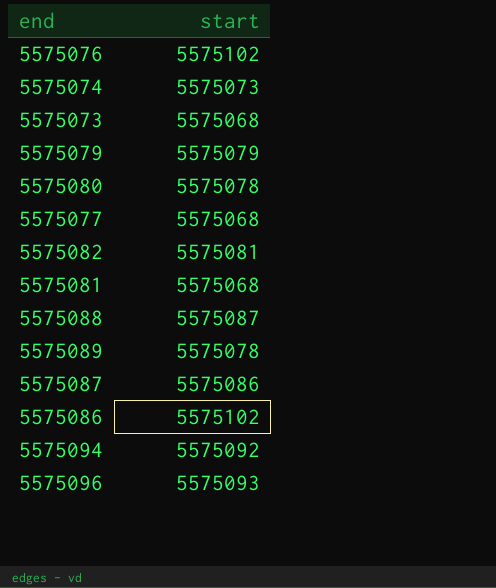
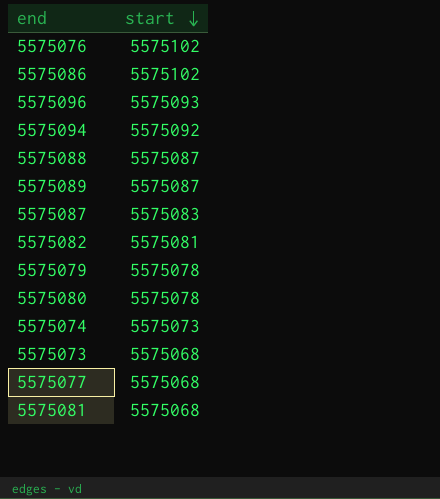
row order: none -> start descending
5575089 | start: 5575078 -> 5575087
5575087 | start: 5575086 -> 5575083
5575079 | start: 5575079 -> 5575078

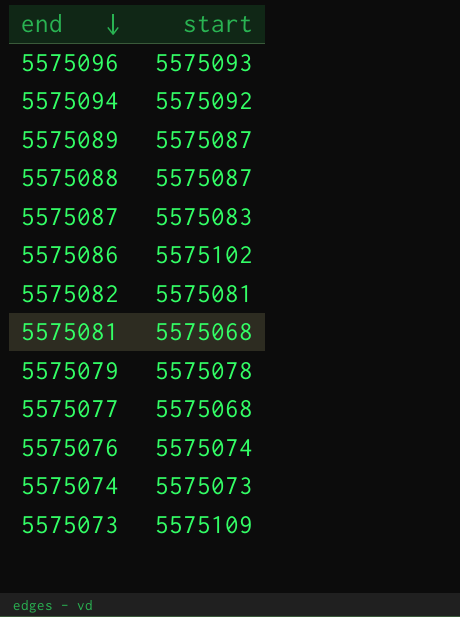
row order: start descending -> end descending
row 5575080: 5575078 -> none
5575076 | start: 5575102 -> 5575074
5575073 | start: 5575068 -> 5575109

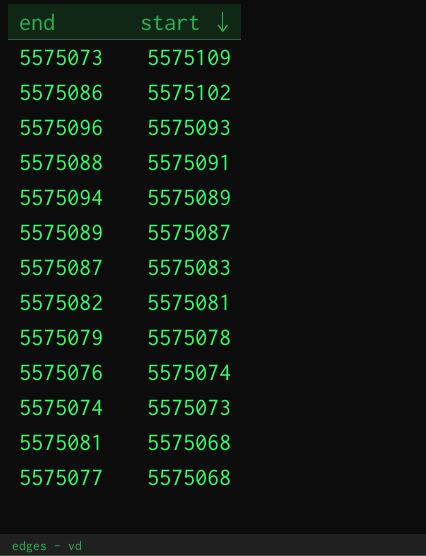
row order: end descending -> start descending
5575088 | start: 5575087 -> 5575091
5575094 | start: 5575092 -> 5575089

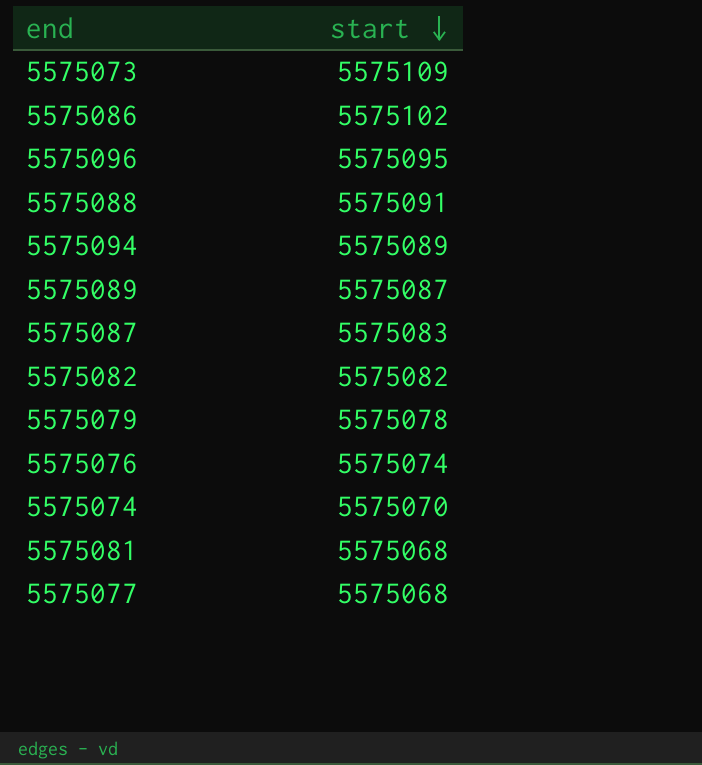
5575096 | start: 5575093 -> 5575095
5575082 | start: 5575081 -> 5575082
5575074 | start: 5575073 -> 5575070

